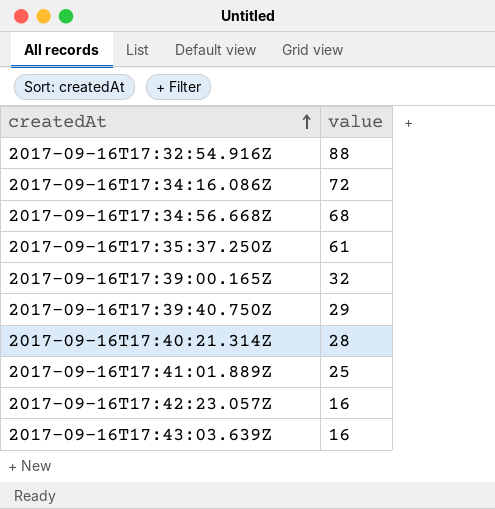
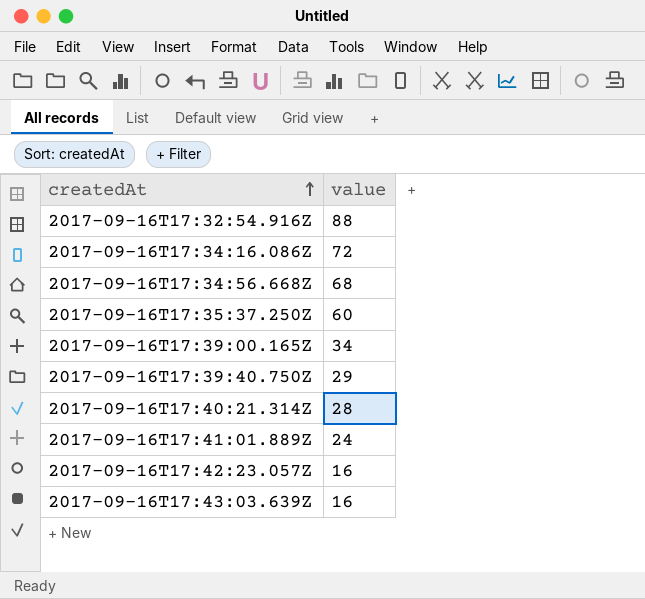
2017-09-16T17:35:37.250Z | value: 61 -> 60
2017-09-16T17:39:00.165Z | value: 32 -> 34
2017-09-16T17:41:01.889Z | value: 25 -> 24

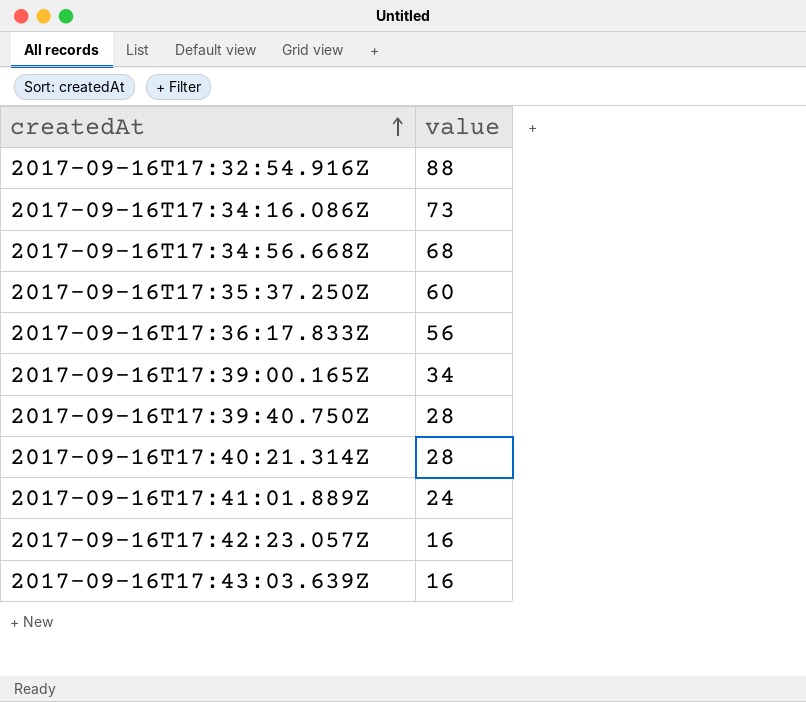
2017-09-16T17:34:16.086Z | value: 72 -> 73
row 2017-09-16T17:36:17.833Z: none -> 56
2017-09-16T17:39:40.750Z | value: 29 -> 28

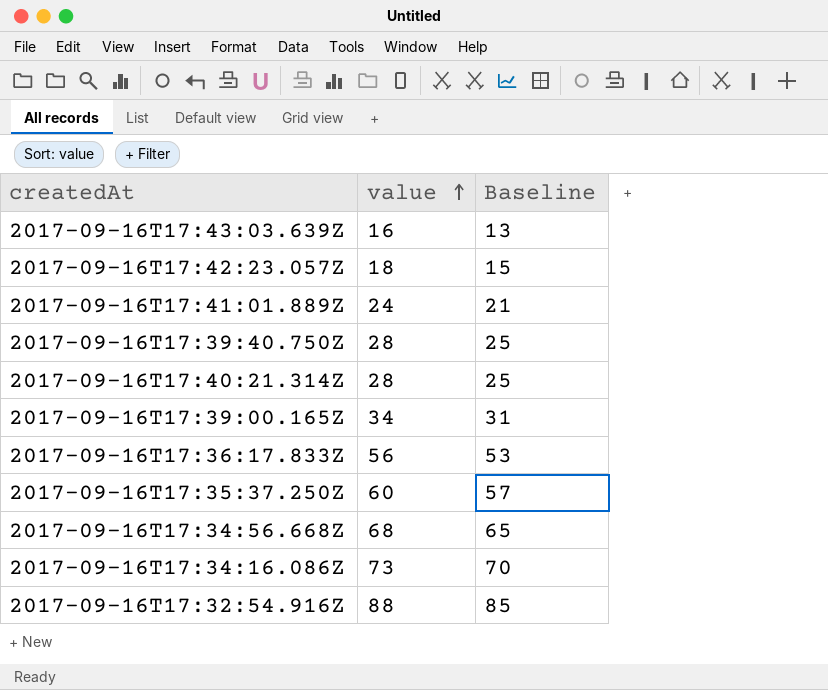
row order: createdAt ascending -> value ascending
column Baseline | formula: none -> [value] - 3
2017-09-16T17:42:23.057Z | value: 16 -> 18

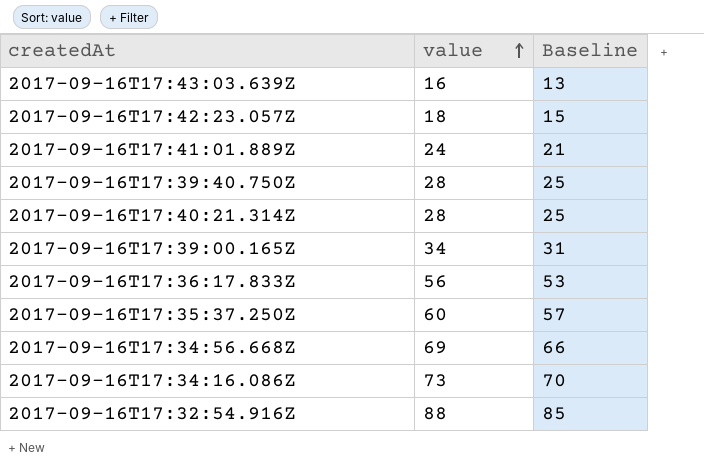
2017-09-16T17:34:56.668Z | value: 68 -> 69
2017-09-16T17:34:56.668Z | Baseline: 65 -> 66

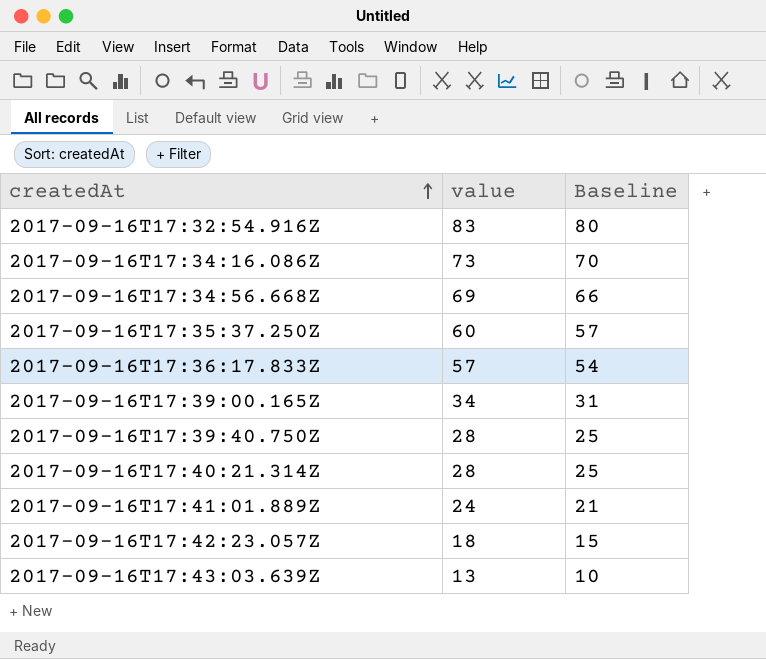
row order: value ascending -> createdAt ascending
2017-09-16T17:32:54.916Z | value: 88 -> 83
2017-09-16T17:32:54.916Z | Baseline: 85 -> 80
2017-09-16T17:36:17.833Z | value: 56 -> 57
2017-09-16T17:36:17.833Z | Baseline: 53 -> 54
2017-09-16T17:43:03.639Z | value: 16 -> 13
2017-09-16T17:43:03.639Z | Baseline: 13 -> 10

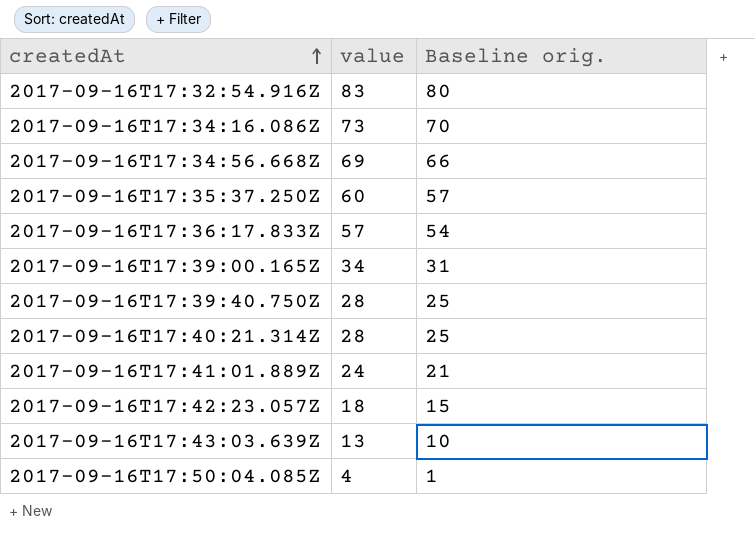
column name: Baseline -> Baseline orig.
row 2017-09-16T17:50:04.085Z: none -> 4 | 1

